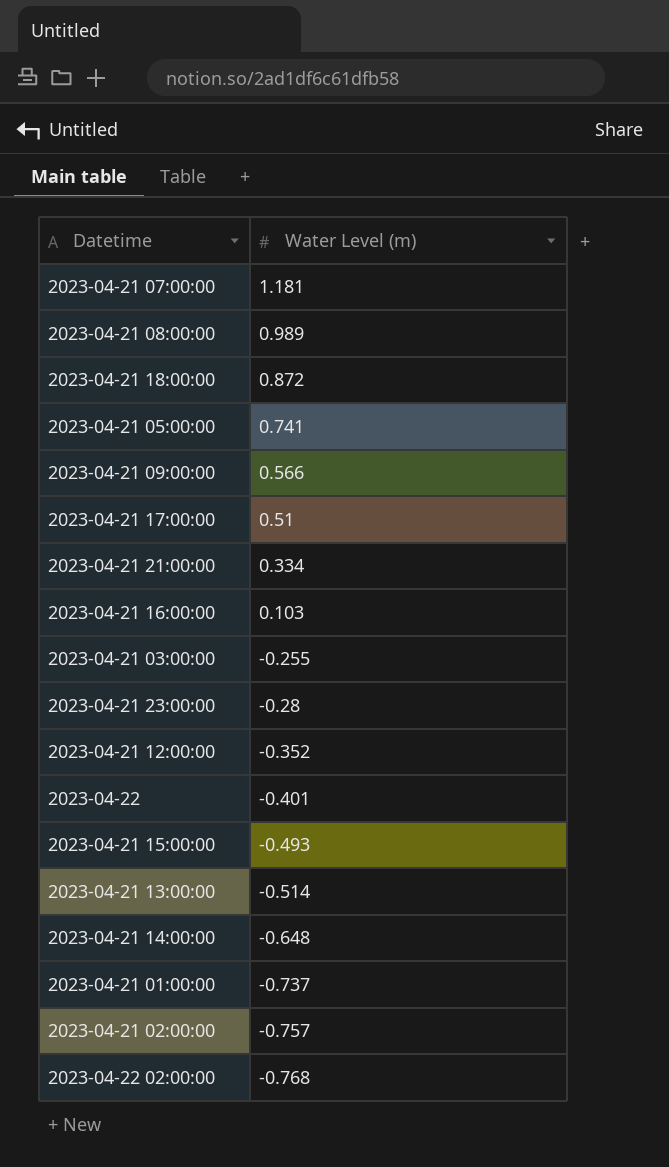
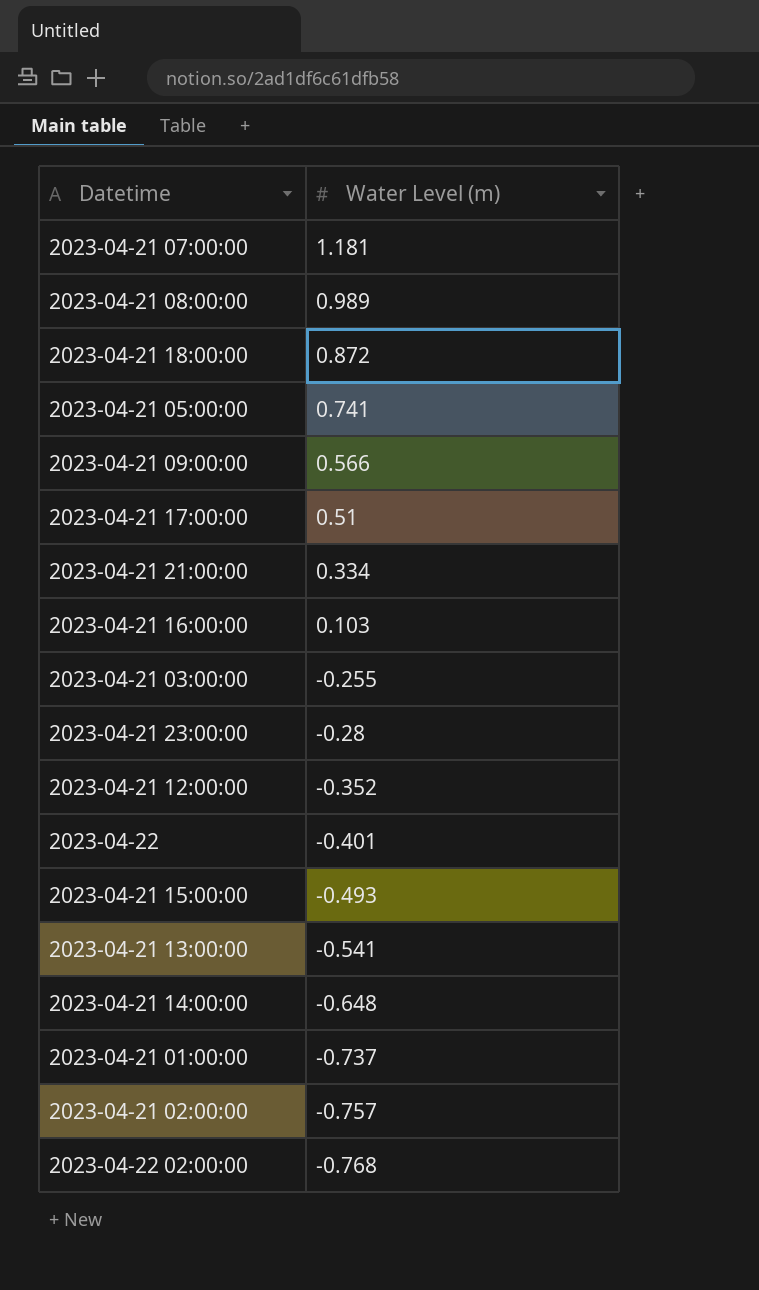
2023-04-21 13:00:00 | Water Level (m): -0.514 -> -0.541

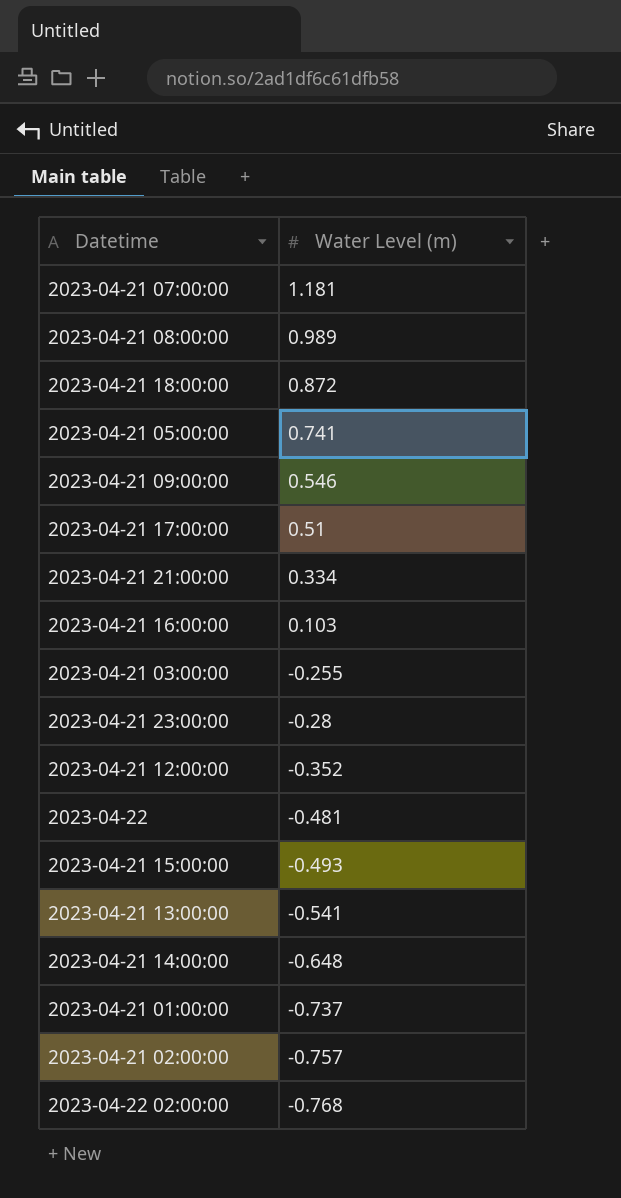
2023-04-21 09:00:00 | Water Level (m): 0.566 -> 0.546
2023-04-22 | Water Level (m): -0.401 -> -0.481

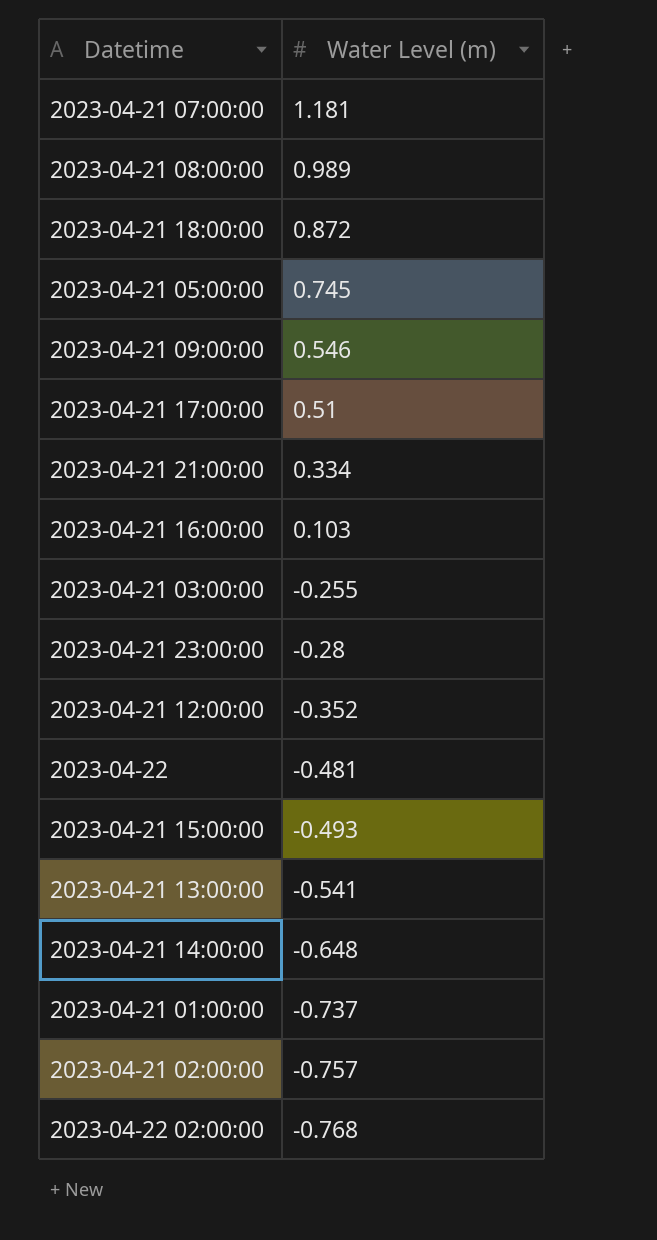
2023-04-21 05:00:00 | Water Level (m): 0.741 -> 0.745

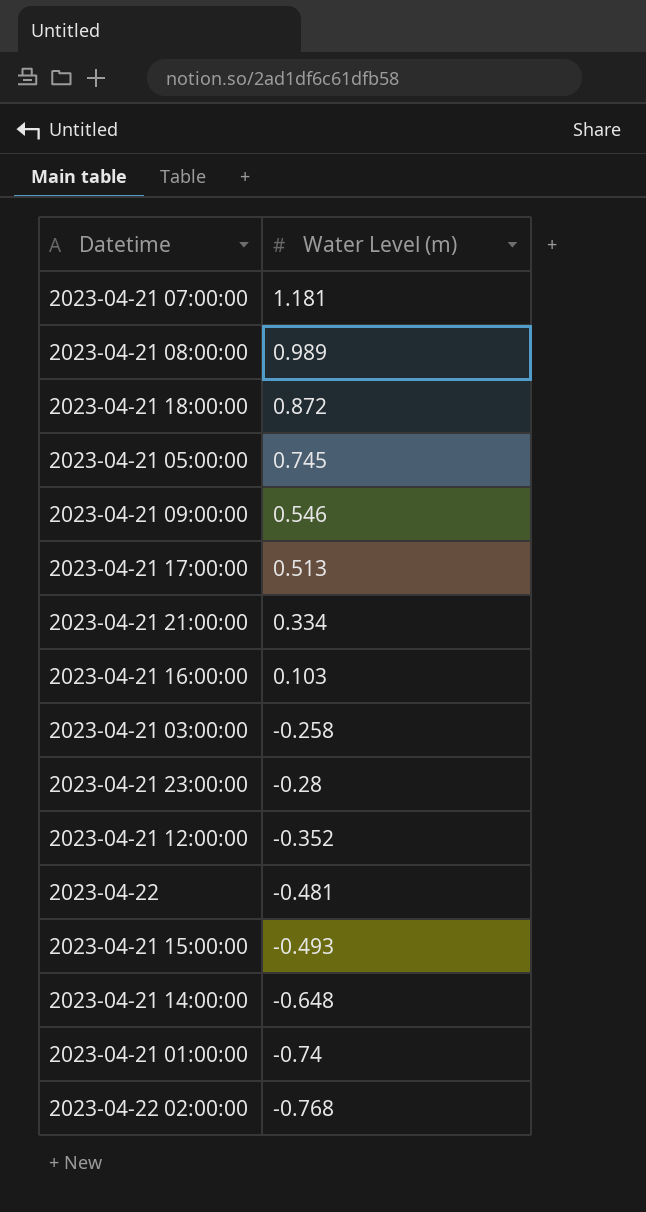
row 2023-04-21 13:00:00: -0.541 -> none
row 2023-04-21 02:00:00: -0.757 -> none
2023-04-21 17:00:00 | Water Level (m): 0.51 -> 0.513
2023-04-21 03:00:00 | Water Level (m): -0.255 -> -0.258
2023-04-21 01:00:00 | Water Level (m): -0.737 -> -0.74

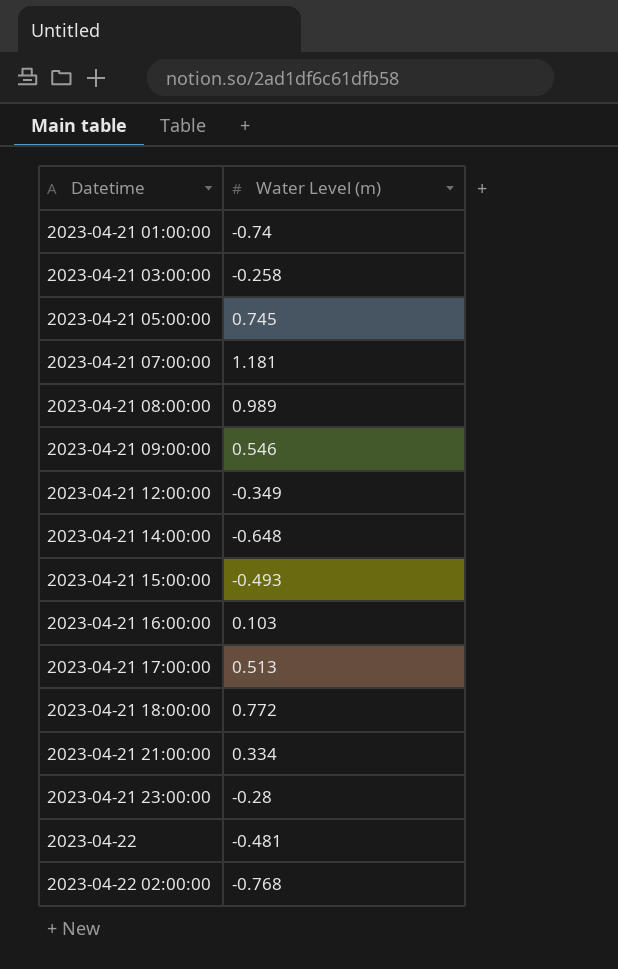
row order: Water Level (m) descending -> Datetime ascending
2023-04-21 12:00:00 | Water Level (m): -0.352 -> -0.349
2023-04-21 18:00:00 | Water Level (m): 0.872 -> 0.772

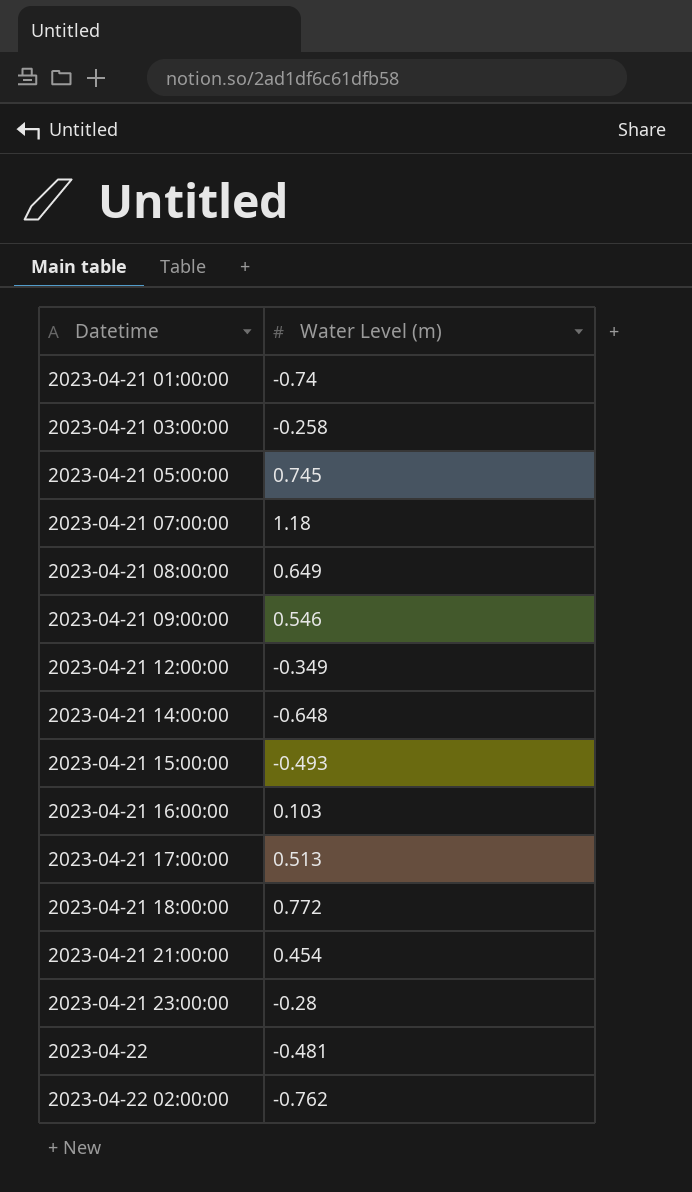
2023-04-21 07:00:00 | Water Level (m): 1.181 -> 1.18
2023-04-21 08:00:00 | Water Level (m): 0.989 -> 0.649
2023-04-21 21:00:00 | Water Level (m): 0.334 -> 0.454
2023-04-22 02:00:00 | Water Level (m): -0.768 -> -0.762

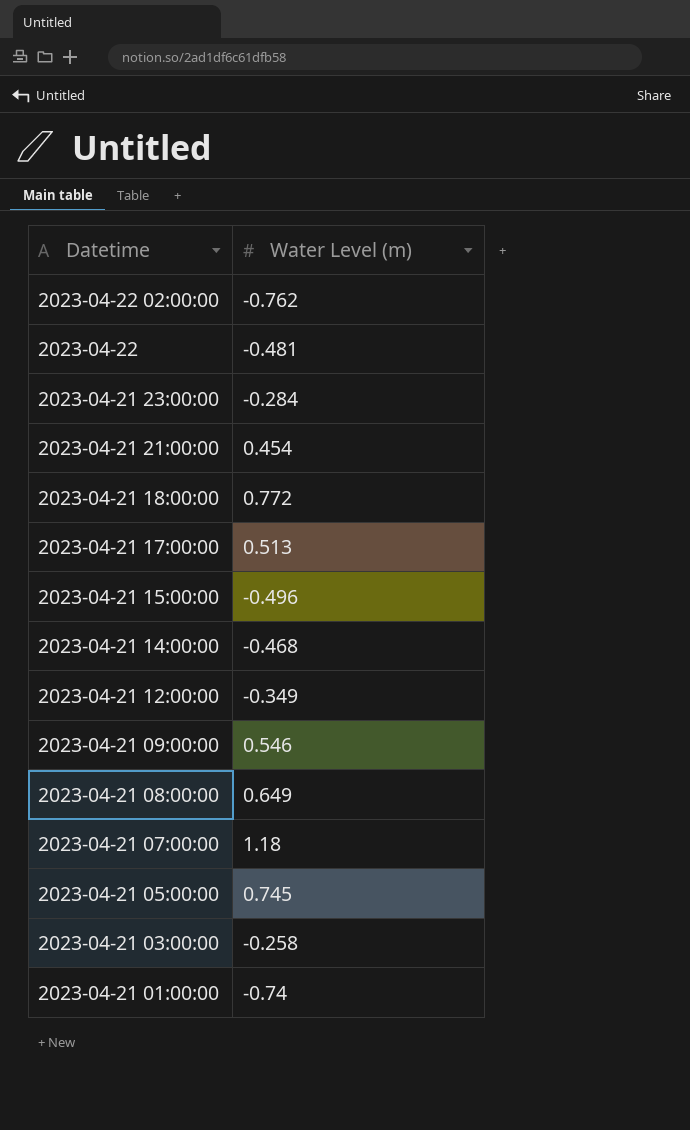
row order: Datetime ascending -> Datetime descending
row 2023-04-21 16:00:00: 0.103 -> none
2023-04-21 23:00:00 | Water Level (m): -0.28 -> -0.284
2023-04-21 15:00:00 | Water Level (m): -0.493 -> -0.496
2023-04-21 14:00:00 | Water Level (m): -0.648 -> -0.468

